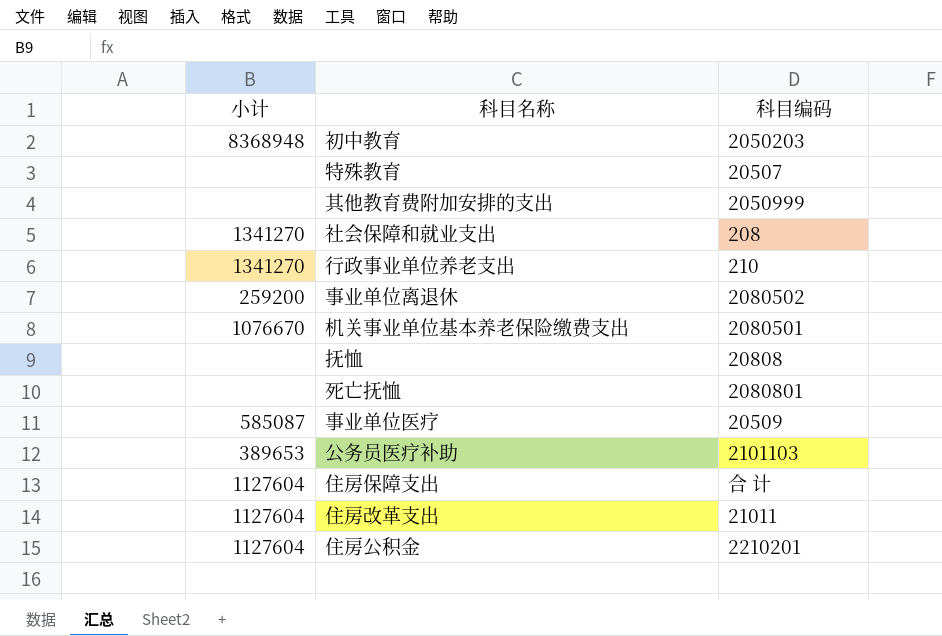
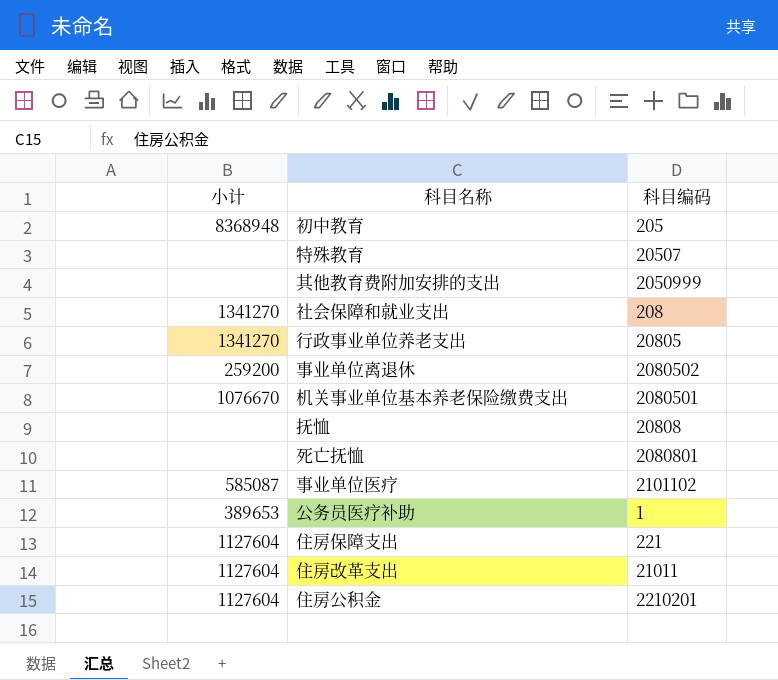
初中教育 | 科目编码: 2050203 -> 205
行政事业单位养老支出 | 科目编码: 210 -> 20805
事业单位医疗 | 科目编码: 20509 -> 2101102
公务员医疗补助 | 科目编码: 2101103 -> 1
住房保障支出 | 科目编码: 合 计 -> 221

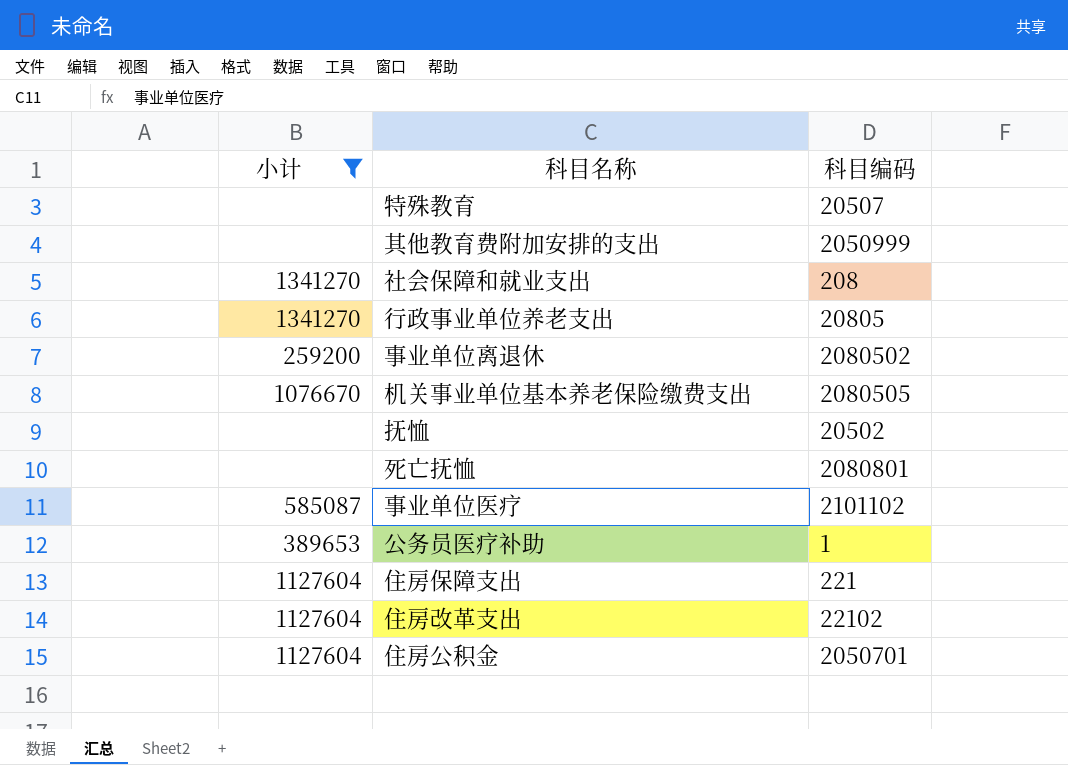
filter: none -> 小计 != 8368948
机关事业单位基本养老保险缴费支出 | 科目编码: 2080501 -> 2080505
抚恤 | 科目编码: 20808 -> 20502
住房改革支出 | 科目编码: 21011 -> 22102
住房公积金 | 科目编码: 2210201 -> 2050701

